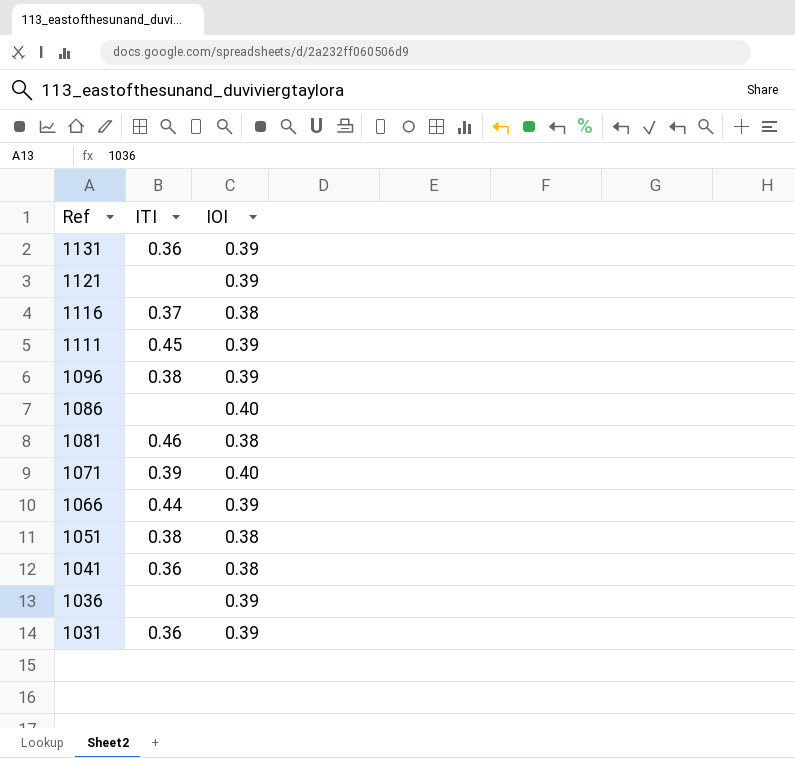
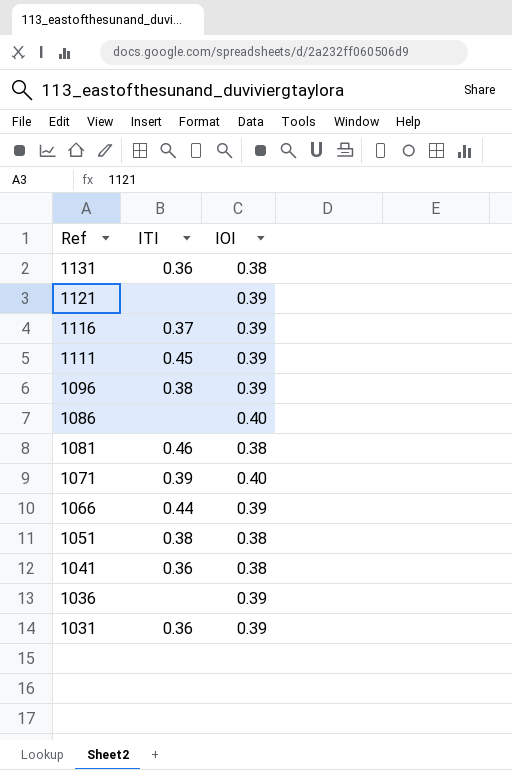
1131 | IOI: 0.39 -> 0.38
1116 | IOI: 0.38 -> 0.39

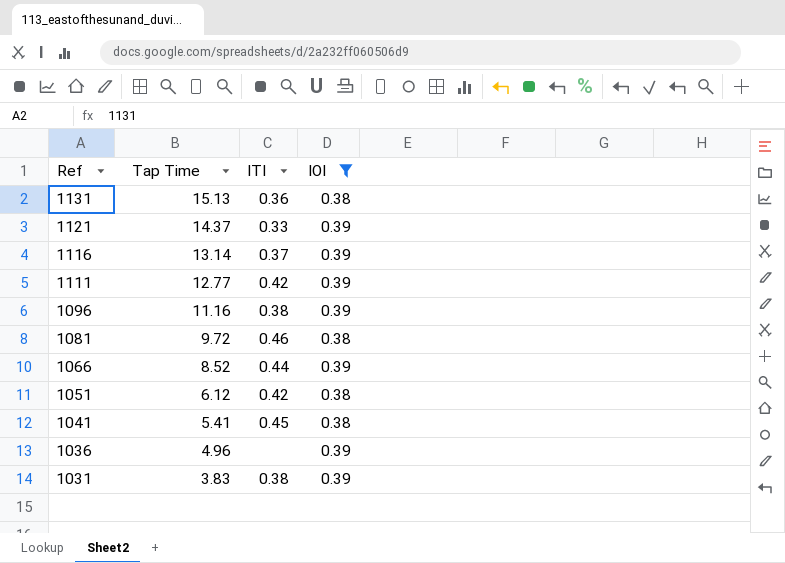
filter: none -> IOI != 0.40
column Tap Time | position: none -> 2
1121 | ITI: none -> 0.33
1111 | ITI: 0.45 -> 0.42
1051 | ITI: 0.38 -> 0.42
1041 | ITI: 0.36 -> 0.45
1031 | ITI: 0.36 -> 0.38

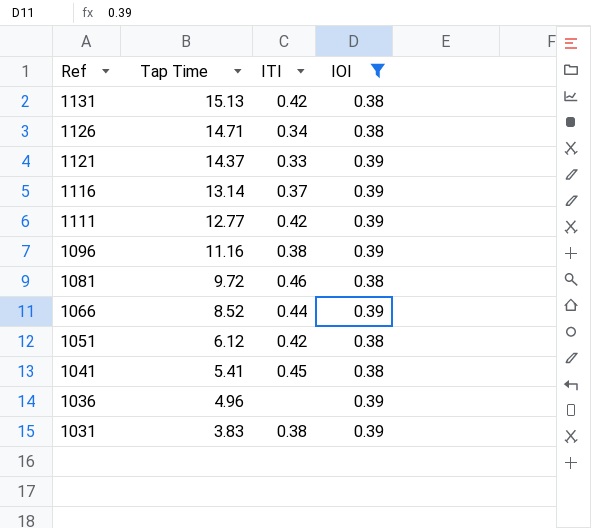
1131 | ITI: 0.36 -> 0.42
row 1126: none -> 14.71 | 0.34 | 0.38

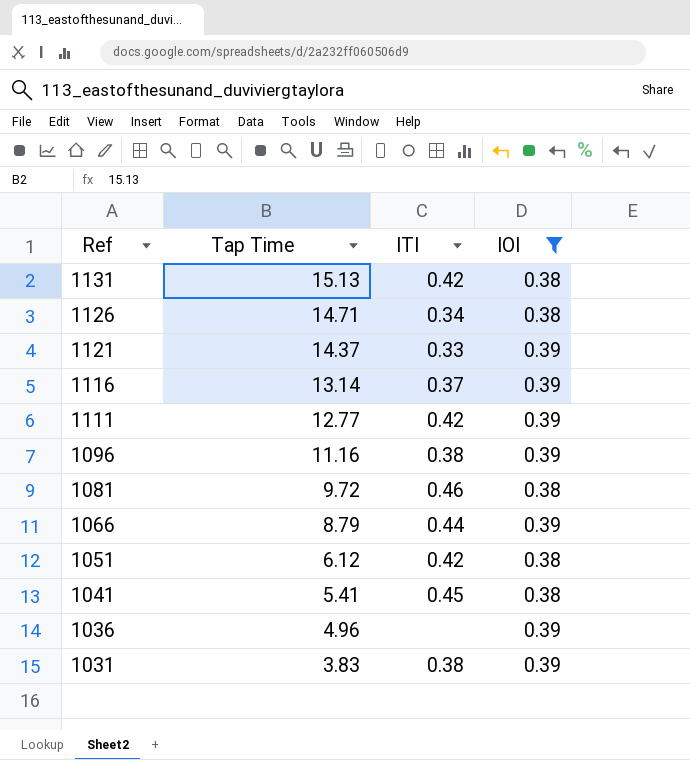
1066 | Tap Time: 8.52 -> 8.79

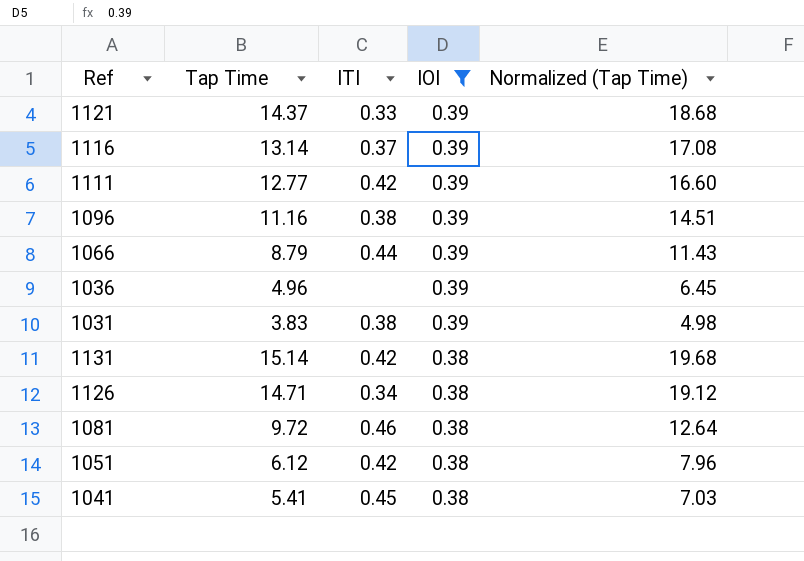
row order: Ref descending -> IOI descending
column Normalized (Tap Time) | formula: none -> [Tap Time] * 1.3
1131 | Tap Time: 15.13 -> 15.14

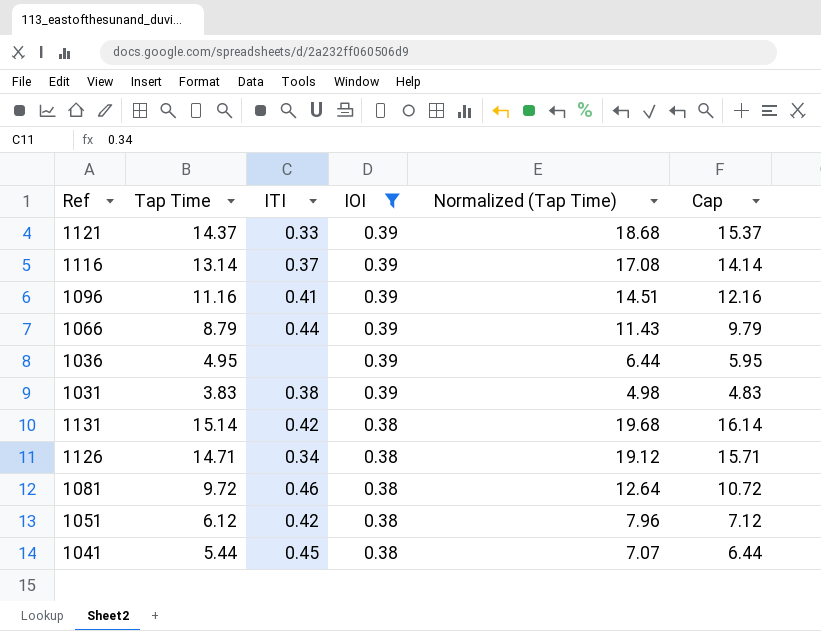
column Cap | formula: none -> [Tap Time] + 1
row 1111: 12.77 | 0.42 | 0.39 | 16.60 -> none
1096 | ITI: 0.38 -> 0.41
1036 | Tap Time: 4.96 -> 4.95
1036 | Normalized (Tap Time): 6.45 -> 6.44
1041 | Tap Time: 5.41 -> 5.44
1041 | Normalized (Tap Time): 7.03 -> 7.07

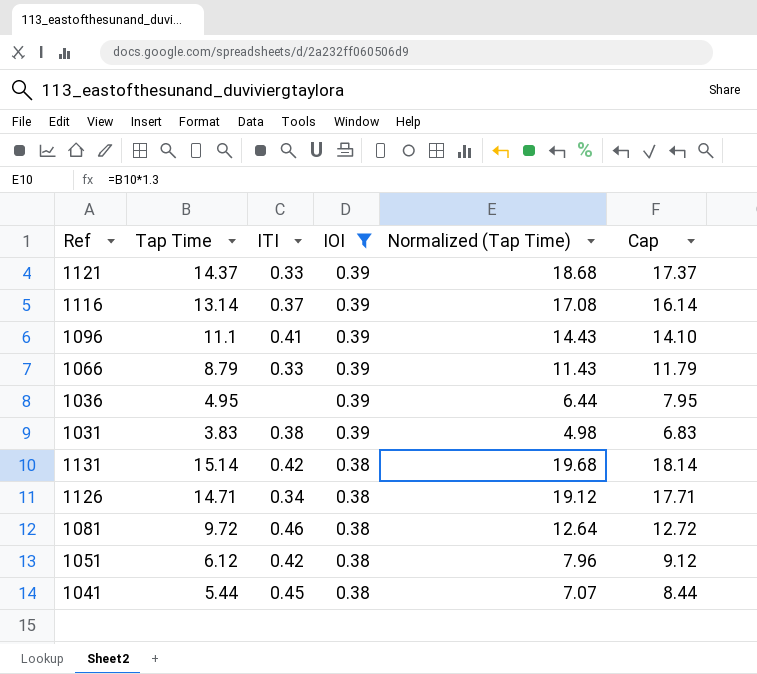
column Cap | formula: [Tap Time] + 1 -> [Tap Time] + 3
1096 | Tap Time: 11.16 -> 11.1
1096 | Normalized (Tap Time): 14.51 -> 14.43
1066 | ITI: 0.44 -> 0.33

